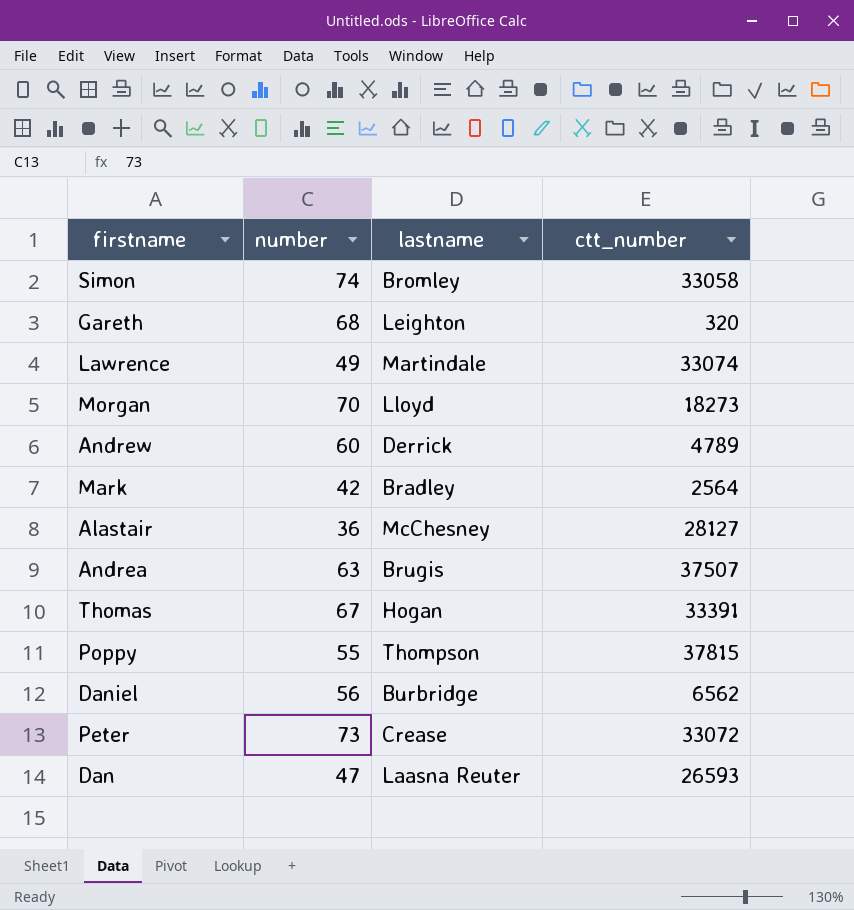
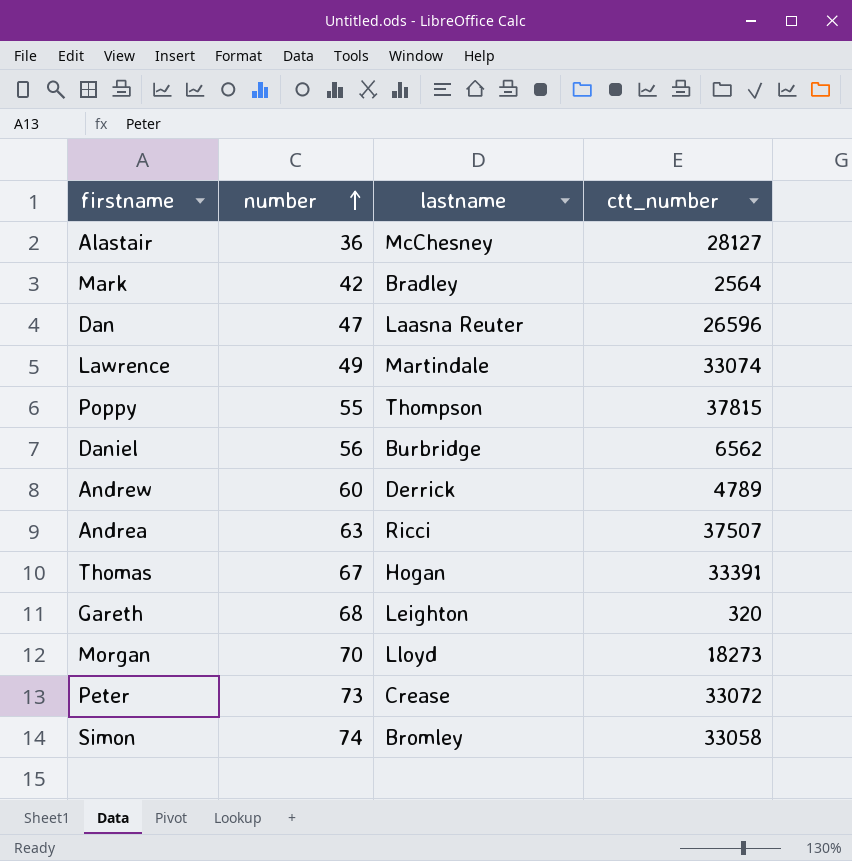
row order: none -> number ascending
Dan | ctt_number: 26593 -> 26596
Andrea | lastname: Brugis -> Ricci

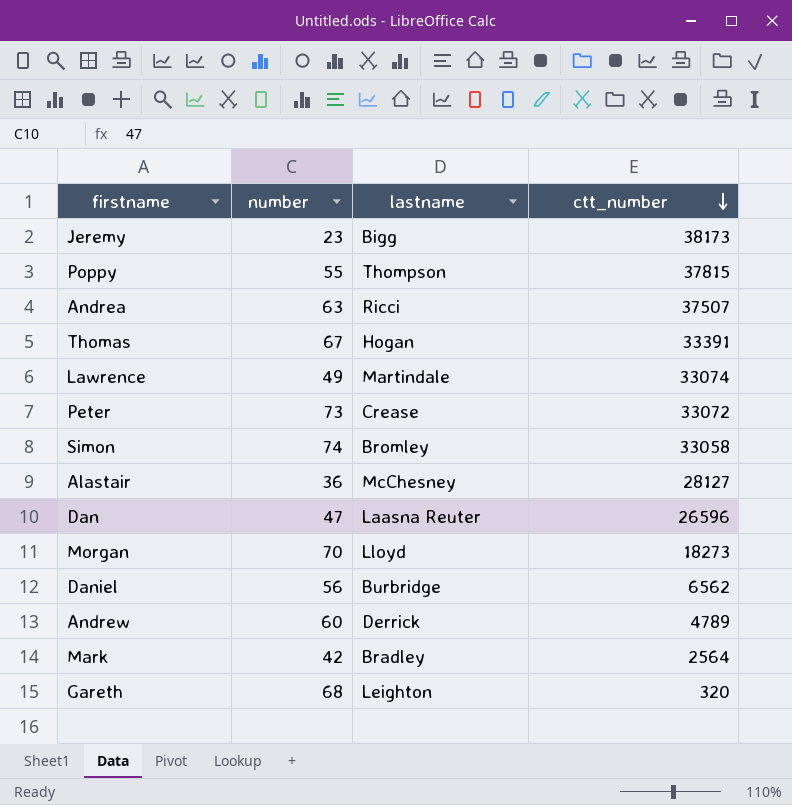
row order: number ascending -> ctt_number descending
row Jeremy: none -> 23 | Bigg | 38173

